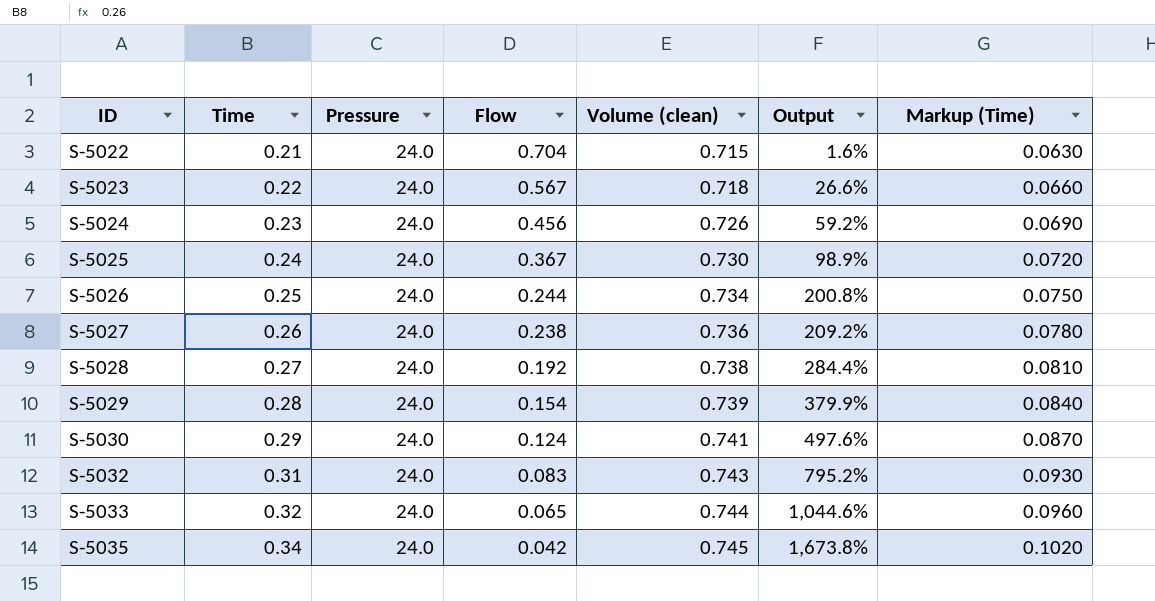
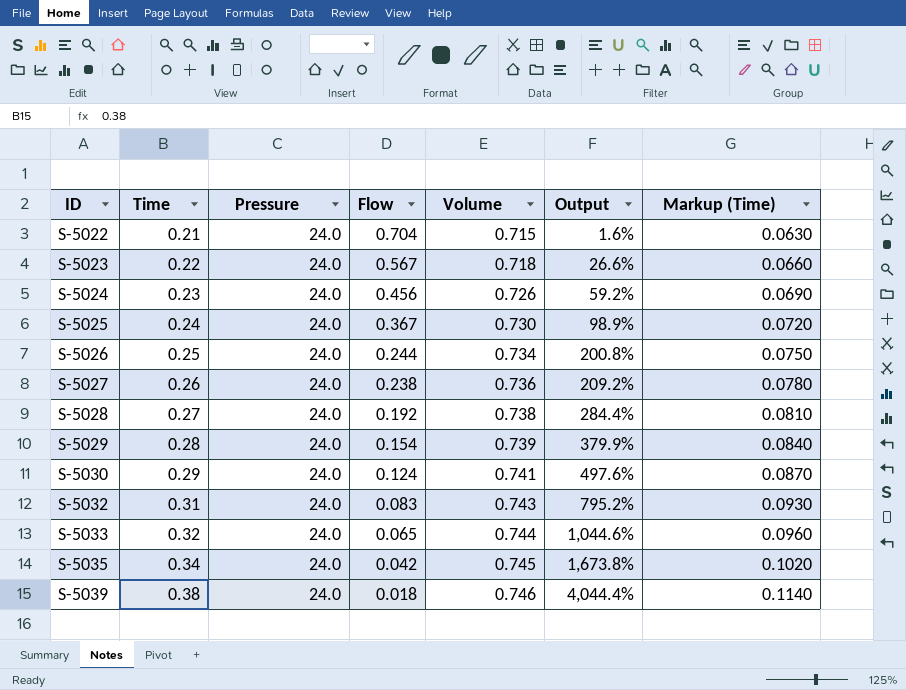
column name: Volume (clean) -> Volume
row S-5039: none -> 0.38 | 24.0 | 0.018 | 0.746 | 4,044.4% | 0.1140

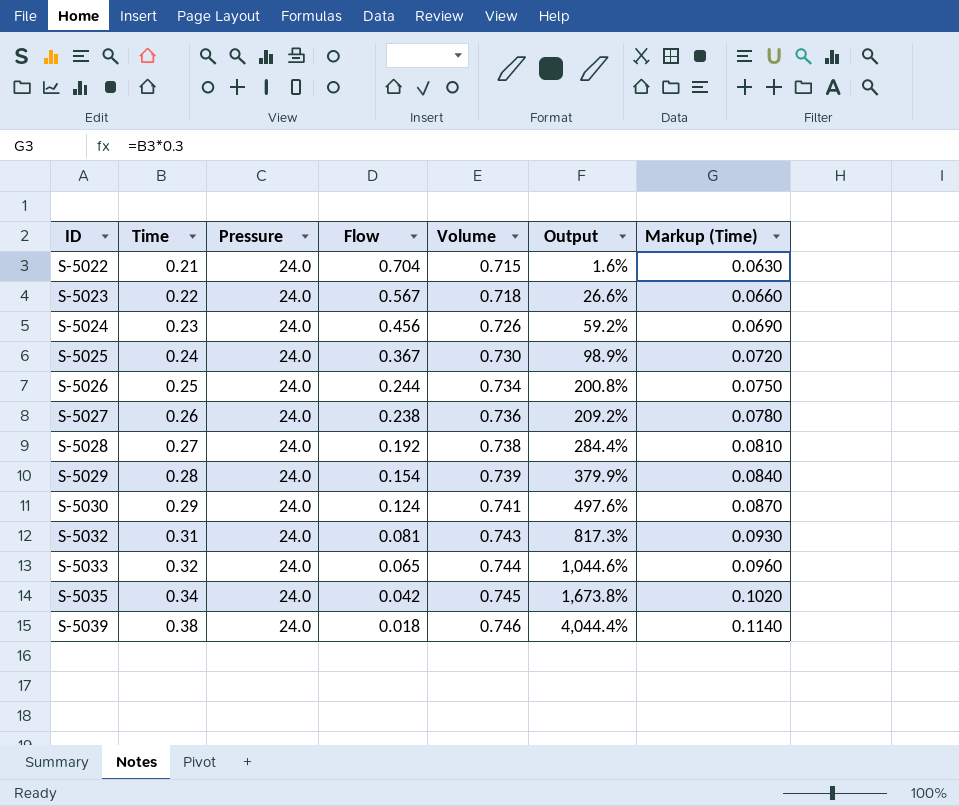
S-5032 | Flow: 0.083 -> 0.081
S-5032 | Output: 795.2% -> 817.3%

